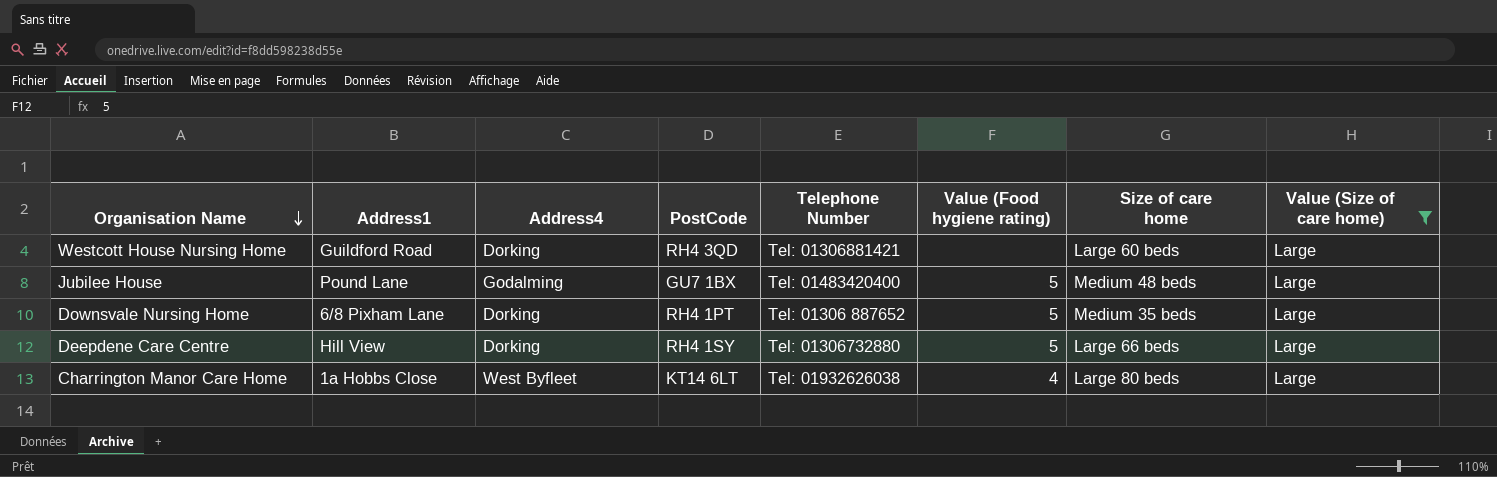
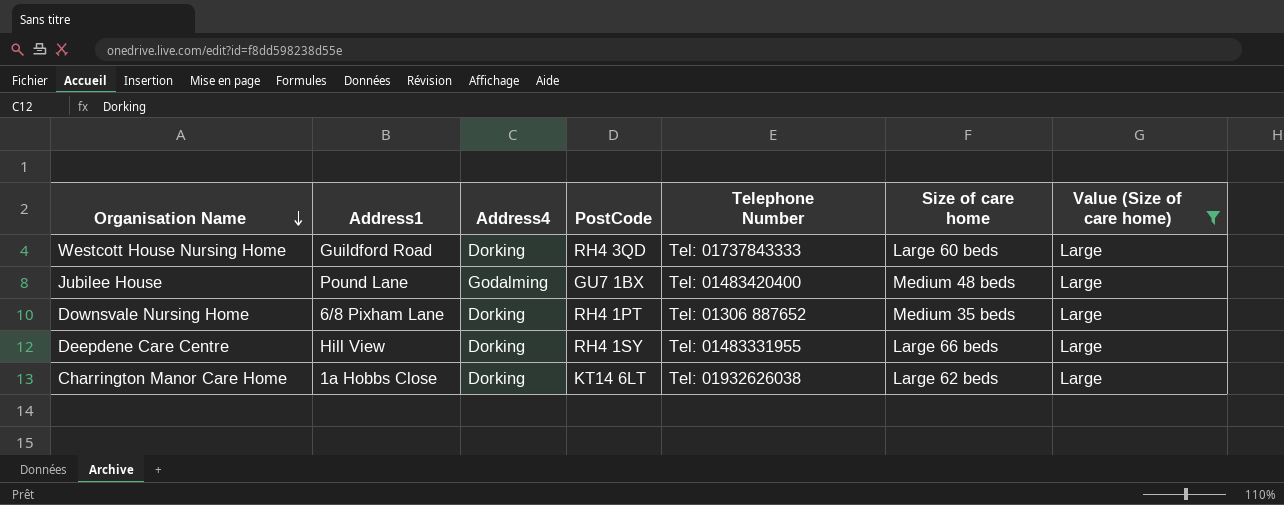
column Value (Food hygiene rating) | position: 6 -> none
Westcott House Nursing Home | Telephone Number: Tel: 01306881421 -> Tel: 01737843333
Deepdene Care Centre | Telephone Number: Tel: 01306732880 -> Tel: 01483331955
Charrington Manor Care Home | Address4: West Byfleet -> Dorking
Charrington Manor Care Home | Size of care home: Large 80 beds -> Large 62 beds

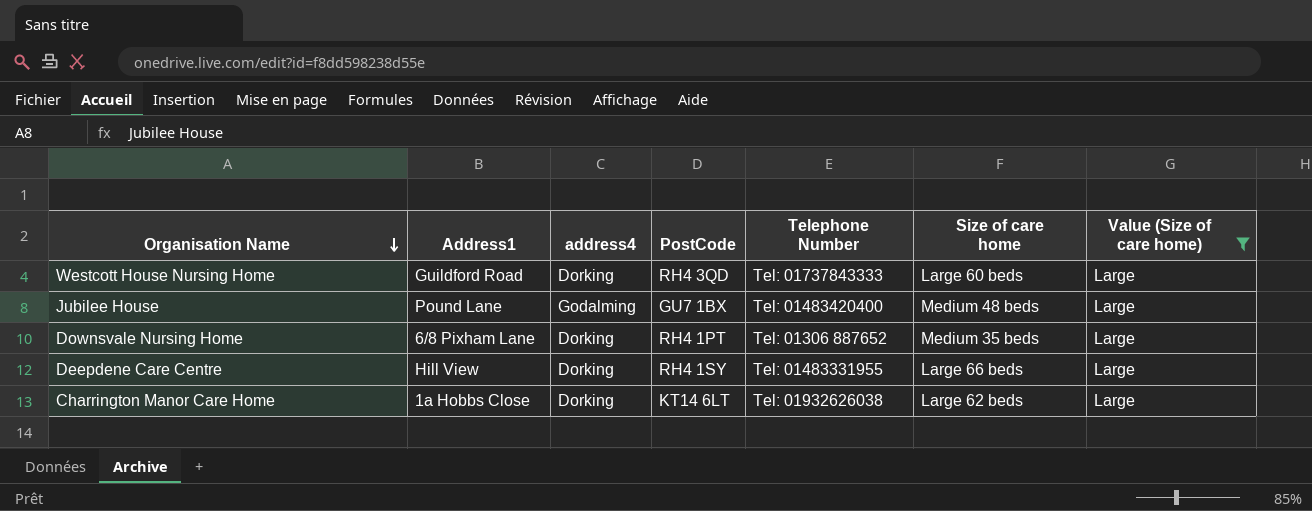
column name: Address4 -> address4

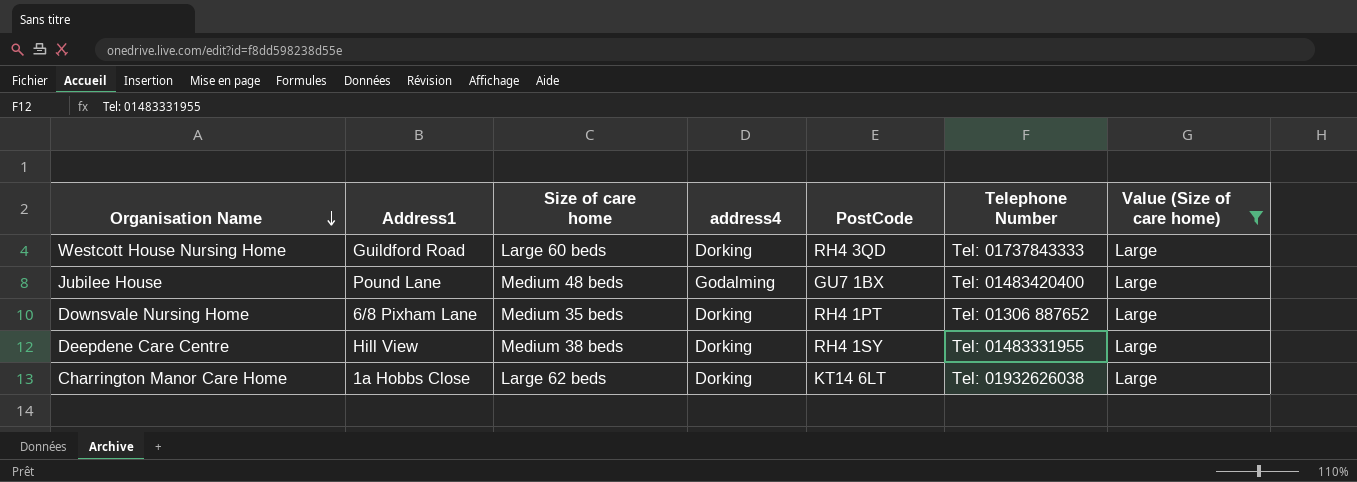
column Size of care home | position: 6 -> 3
Deepdene Care Centre | Size of care home: Large 66 beds -> Medium 38 beds

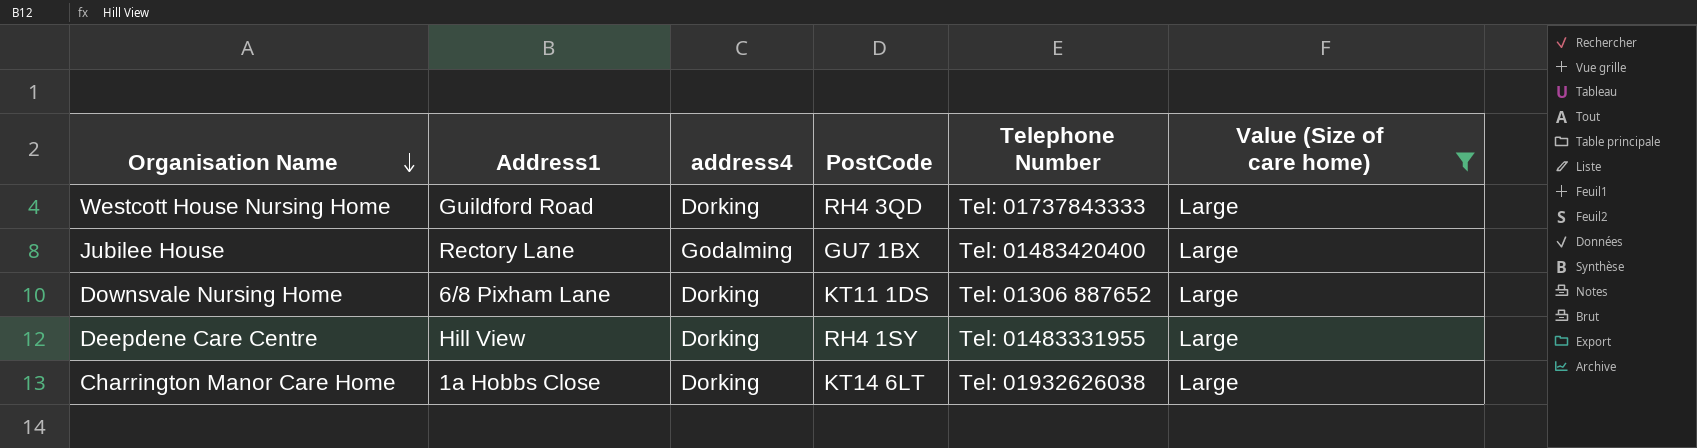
column Size of care home | position: 3 -> none
Jubilee House | Address1: Pound Lane -> Rectory Lane
Downsvale Nursing Home | PostCode: RH4 1PT -> KT11 1DS

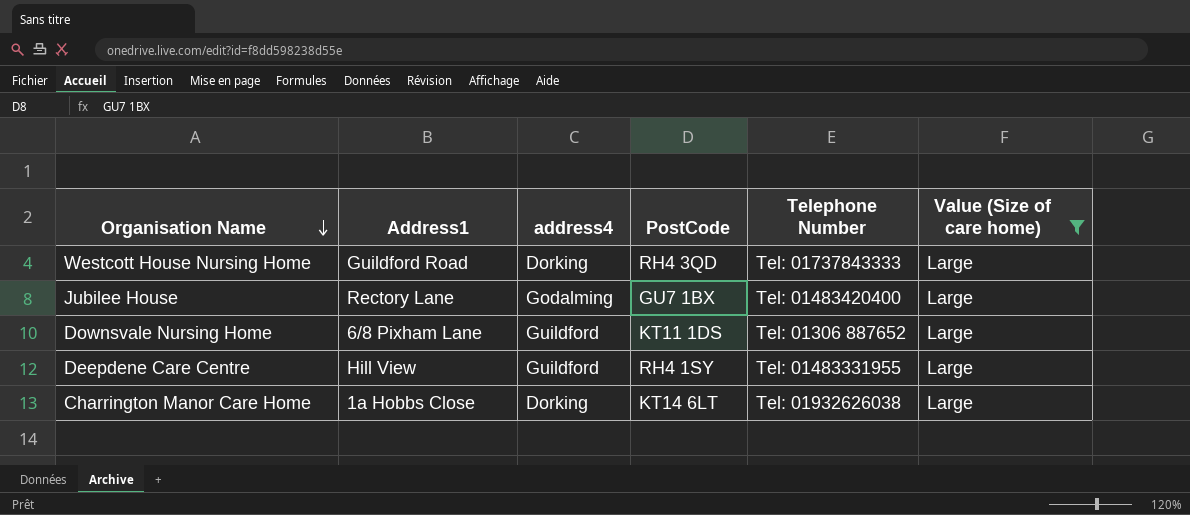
Downsvale Nursing Home | address4: Dorking -> Guildford
Deepdene Care Centre | address4: Dorking -> Guildford

